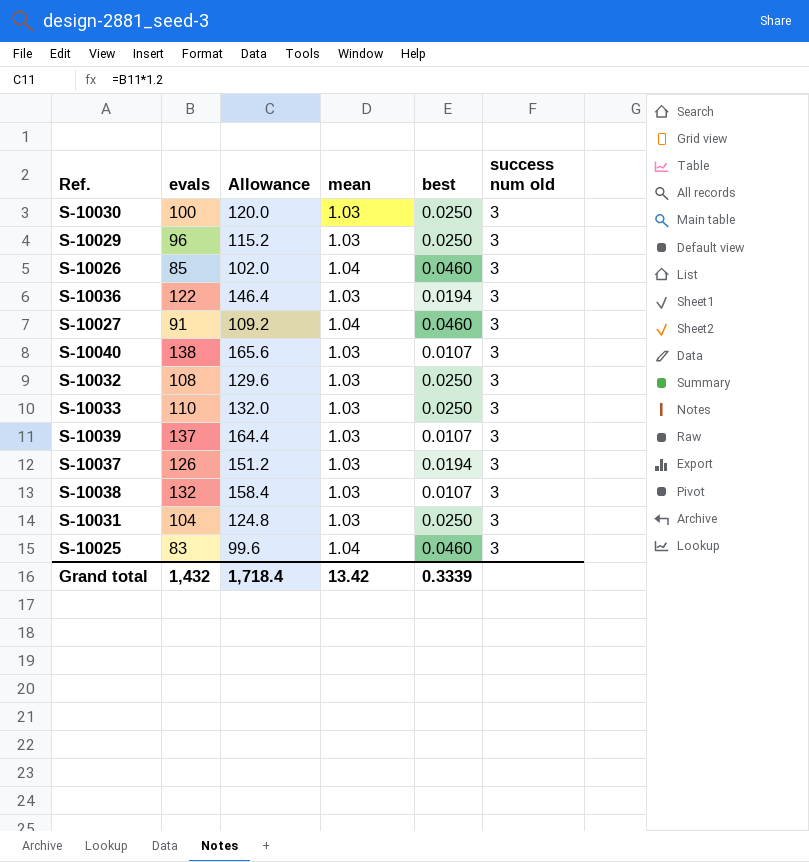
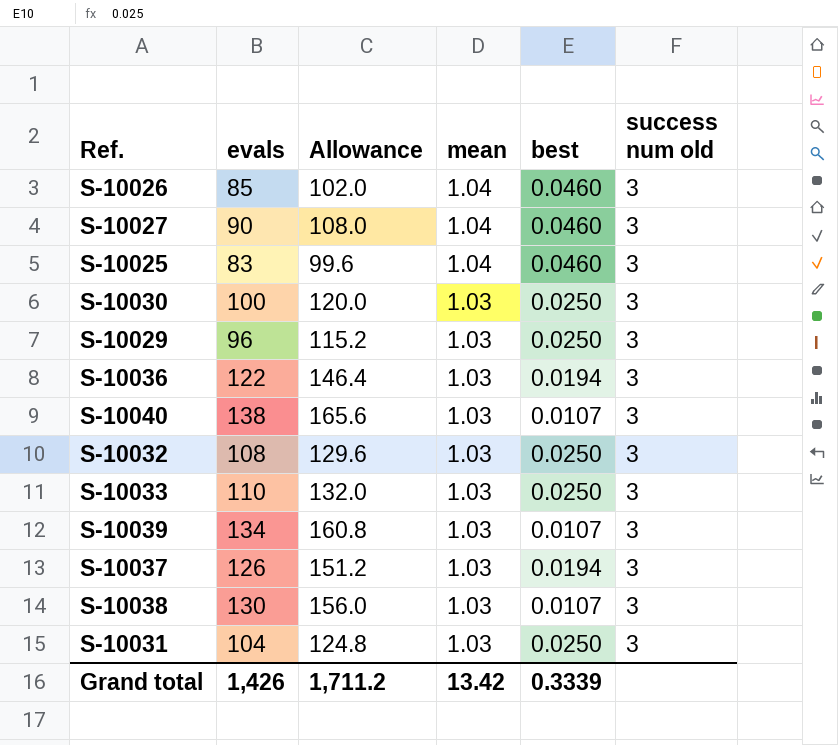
row order: none -> mean descending
S-10027 | evals: 91 -> 90
S-10027 | Allowance: 109.2 -> 108.0
S-10039 | evals: 137 -> 134
S-10039 | Allowance: 164.4 -> 160.8
S-10038 | evals: 132 -> 130
S-10038 | Allowance: 158.4 -> 156.0
Grand total | evals: 1,432 -> 1,426
Grand total | Allowance: 1,718.4 -> 1,711.2

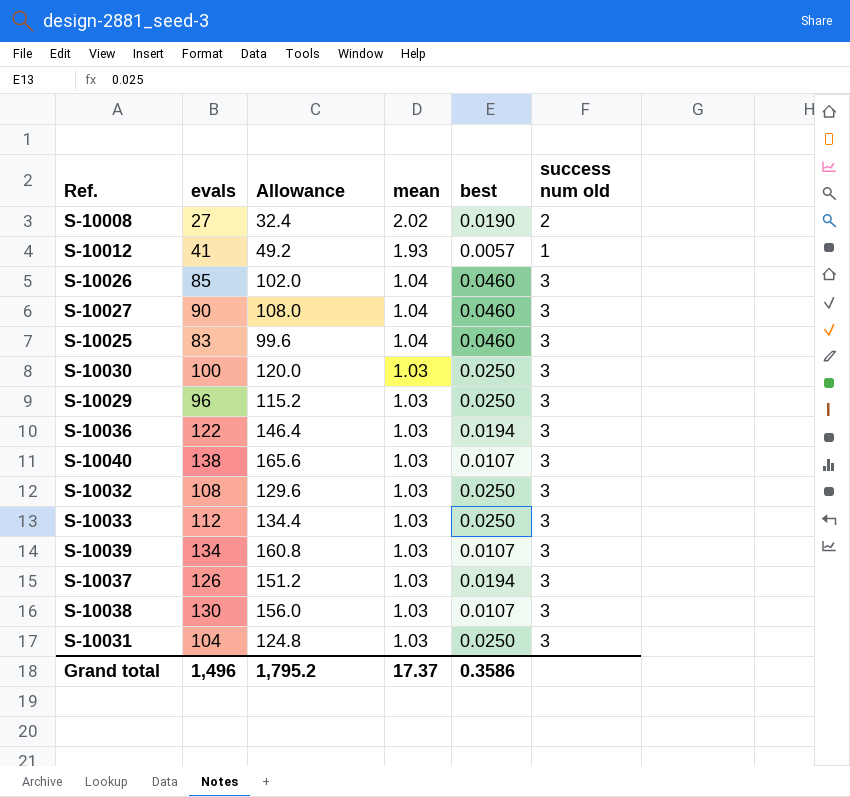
row S-10008: none -> 27 | 32.4 | 2.02 | 0.0190 | 2
row S-10012: none -> 41 | 49.2 | 1.93 | 0.0057 | 1
S-10033 | evals: 110 -> 112
S-10033 | Allowance: 132.0 -> 134.4
Grand total | evals: 1,426 -> 1,496
Grand total | Allowance: 1,711.2 -> 1,795.2
Grand total | mean: 13.42 -> 17.37
Grand total | best: 0.3339 -> 0.3586

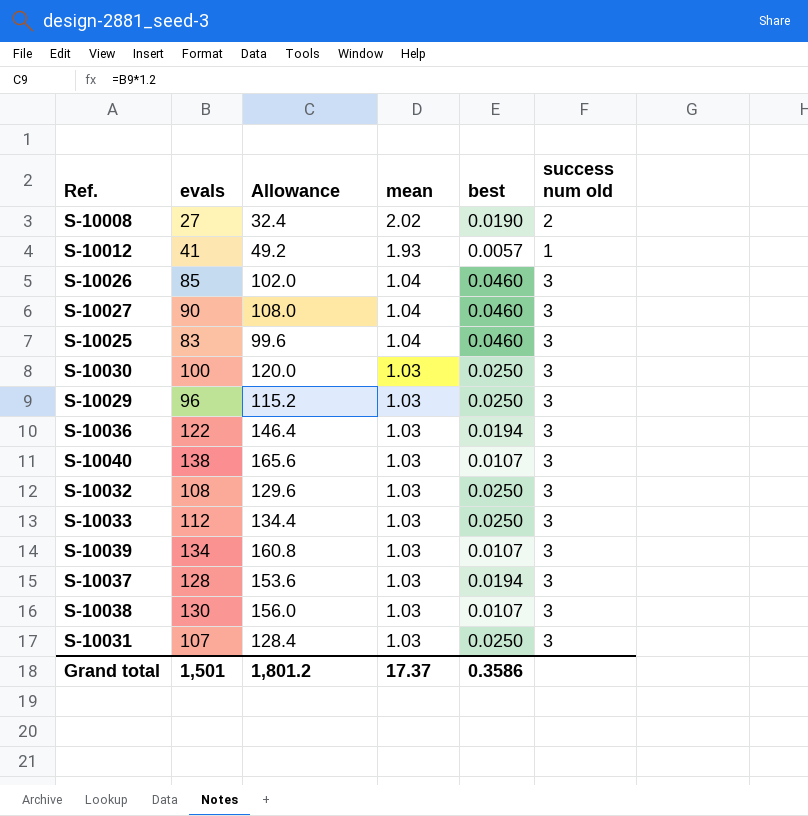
S-10037 | evals: 126 -> 128
S-10037 | Allowance: 151.2 -> 153.6
S-10031 | evals: 104 -> 107
S-10031 | Allowance: 124.8 -> 128.4
Grand total | evals: 1,496 -> 1,501
Grand total | Allowance: 1,795.2 -> 1,801.2

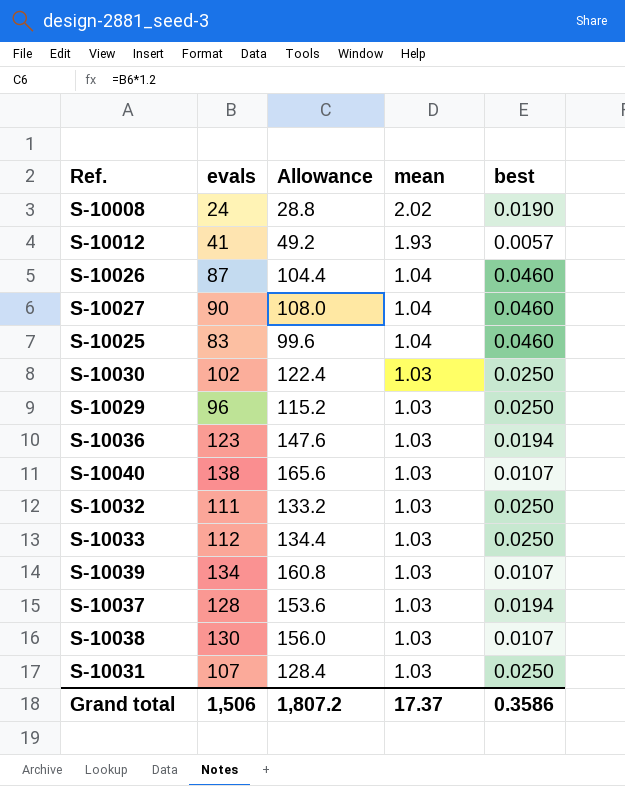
column success num old | position: 6 -> none
S-10008 | evals: 27 -> 24
S-10008 | Allowance: 32.4 -> 28.8
S-10026 | evals: 85 -> 87
S-10026 | Allowance: 102.0 -> 104.4
S-10030 | evals: 100 -> 102
S-10030 | Allowance: 120.0 -> 122.4
S-10036 | evals: 122 -> 123
S-10036 | Allowance: 146.4 -> 147.6
S-10032 | evals: 108 -> 111
S-10032 | Allowance: 129.6 -> 133.2
Grand total | evals: 1,501 -> 1,506
Grand total | Allowance: 1,801.2 -> 1,807.2

